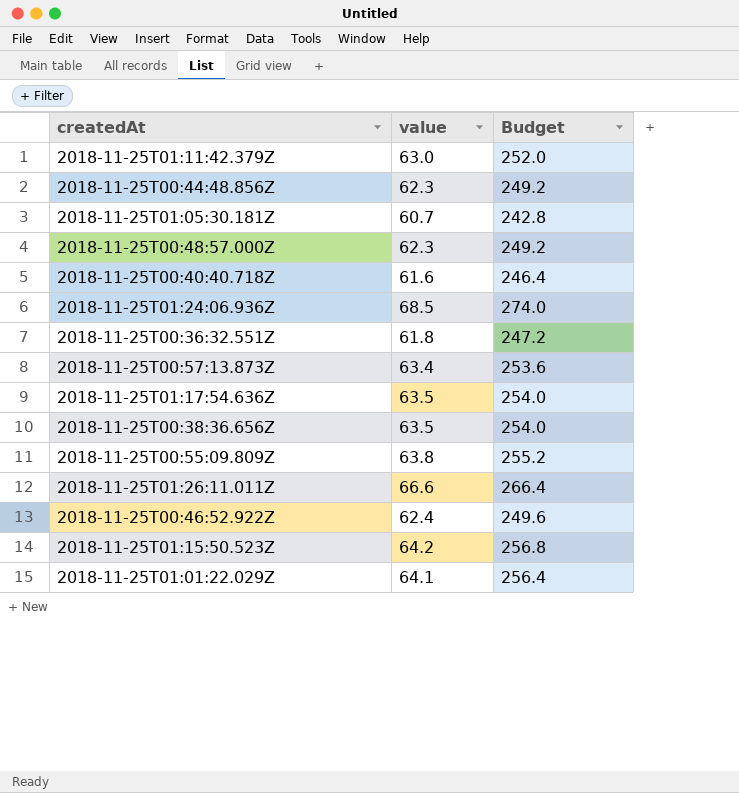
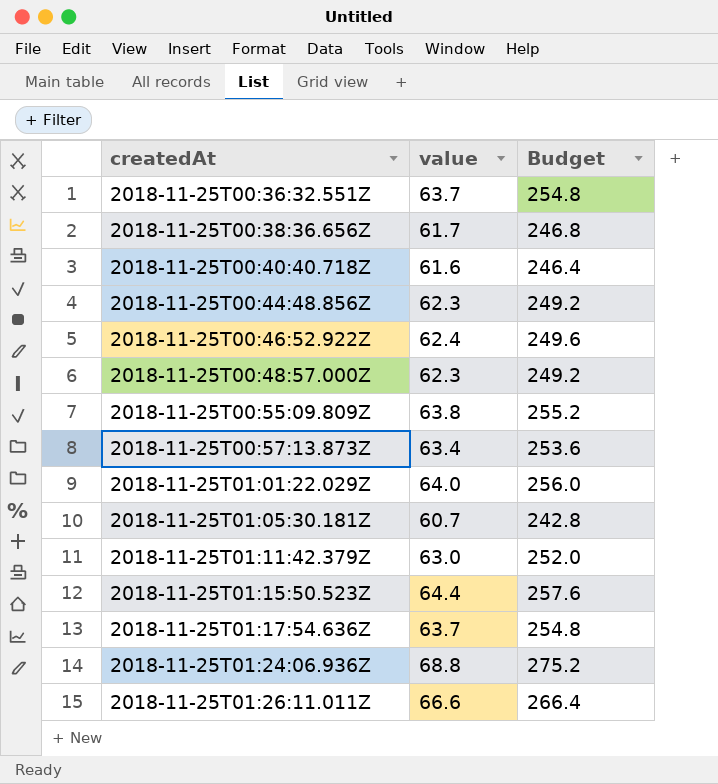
row order: none -> createdAt ascending
2018-11-25T00:36:32.551Z | value: 61.8 -> 63.7
2018-11-25T00:36:32.551Z | Budget: 247.2 -> 254.8
2018-11-25T00:38:36.656Z | value: 63.5 -> 61.7
2018-11-25T00:38:36.656Z | Budget: 254.0 -> 246.8
2018-11-25T01:01:22.029Z | value: 64.1 -> 64.0
2018-11-25T01:01:22.029Z | Budget: 256.4 -> 256.0
2018-11-25T01:15:50.523Z | value: 64.2 -> 64.4
2018-11-25T01:15:50.523Z | Budget: 256.8 -> 257.6
2018-11-25T01:17:54.636Z | value: 63.5 -> 63.7
2018-11-25T01:17:54.636Z | Budget: 254.0 -> 254.8
2018-11-25T01:24:06.936Z | value: 68.5 -> 68.8
2018-11-25T01:24:06.936Z | Budget: 274.0 -> 275.2

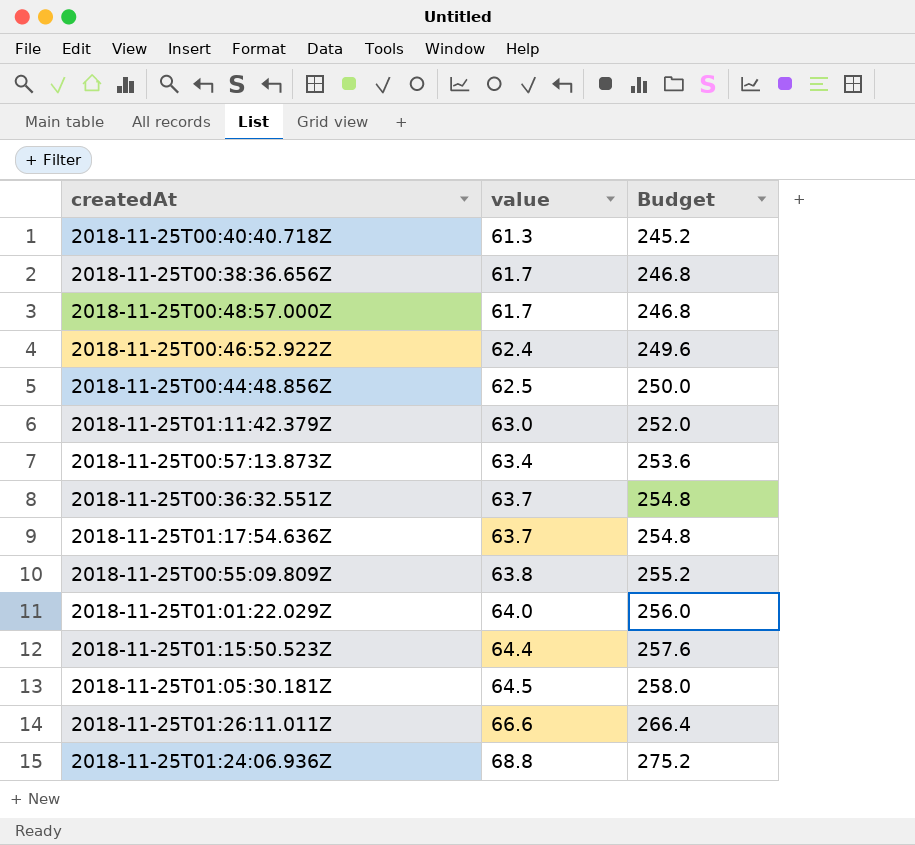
row order: createdAt ascending -> value ascending
2018-11-25T00:40:40.718Z | value: 61.6 -> 61.3
2018-11-25T00:40:40.718Z | Budget: 246.4 -> 245.2
2018-11-25T00:48:57.000Z | value: 62.3 -> 61.7
2018-11-25T00:48:57.000Z | Budget: 249.2 -> 246.8
2018-11-25T00:44:48.856Z | value: 62.3 -> 62.5
2018-11-25T00:44:48.856Z | Budget: 249.2 -> 250.0
2018-11-25T01:05:30.181Z | value: 60.7 -> 64.5
2018-11-25T01:05:30.181Z | Budget: 242.8 -> 258.0

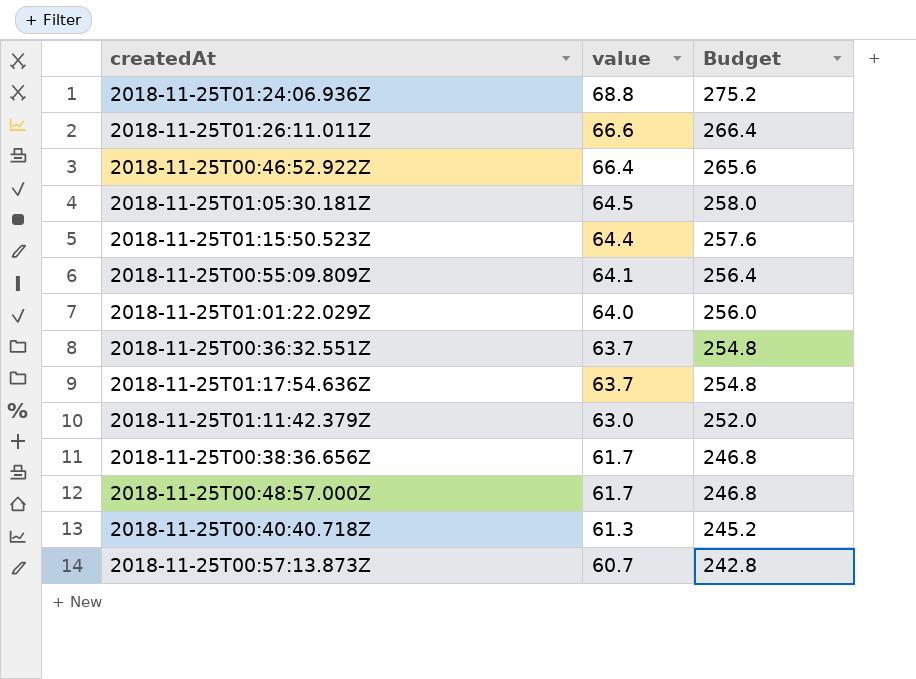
row order: value ascending -> value descending
row 2018-11-25T00:44:48.856Z: 62.5 | 250.0 -> none
2018-11-25T00:46:52.922Z | value: 62.4 -> 66.4
2018-11-25T00:46:52.922Z | Budget: 249.6 -> 265.6
2018-11-25T00:55:09.809Z | value: 63.8 -> 64.1
2018-11-25T00:55:09.809Z | Budget: 255.2 -> 256.4
2018-11-25T00:57:13.873Z | value: 63.4 -> 60.7
2018-11-25T00:57:13.873Z | Budget: 253.6 -> 242.8

